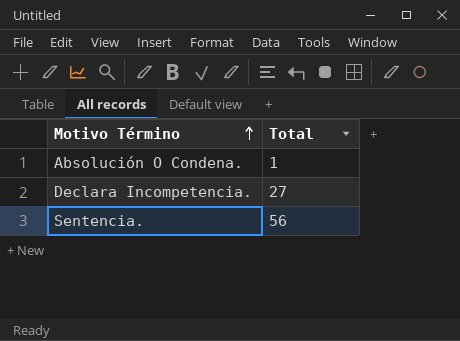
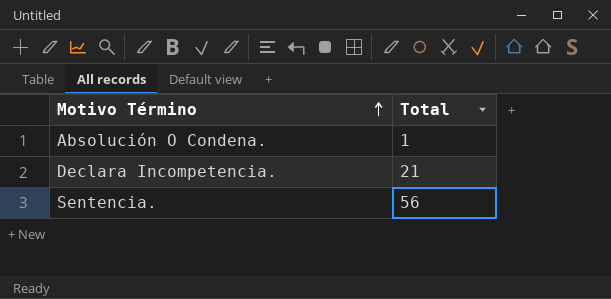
Declara Incompetencia. | Total: 27 -> 21

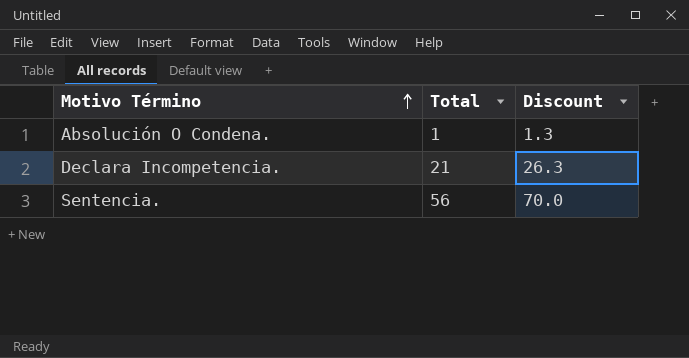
column Discount | formula: none -> [Total] * 1.25

